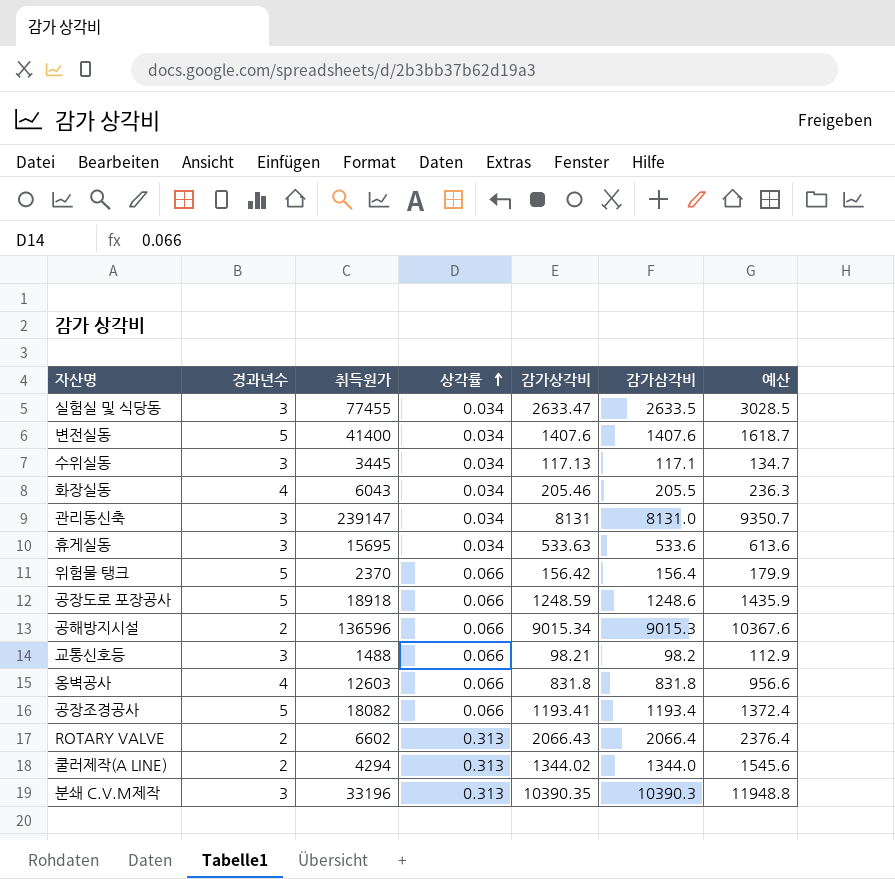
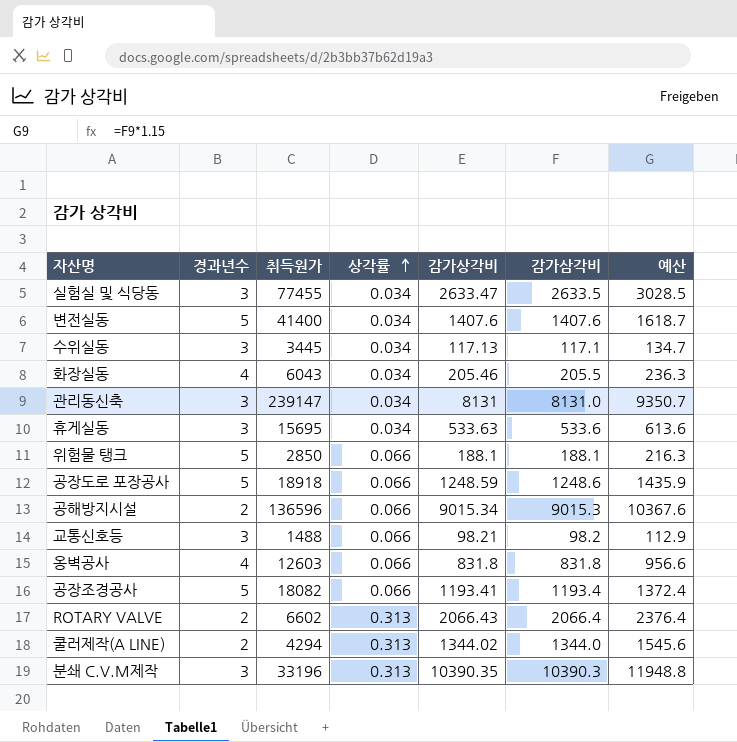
위험물 탱크 | 취득원가: 2370 -> 2850
위험물 탱크 | 감가상각비: 156.42 -> 188.1
위험물 탱크 | 감가삼각비: 156.4 -> 188.1
위험물 탱크 | 예산: 179.9 -> 216.3

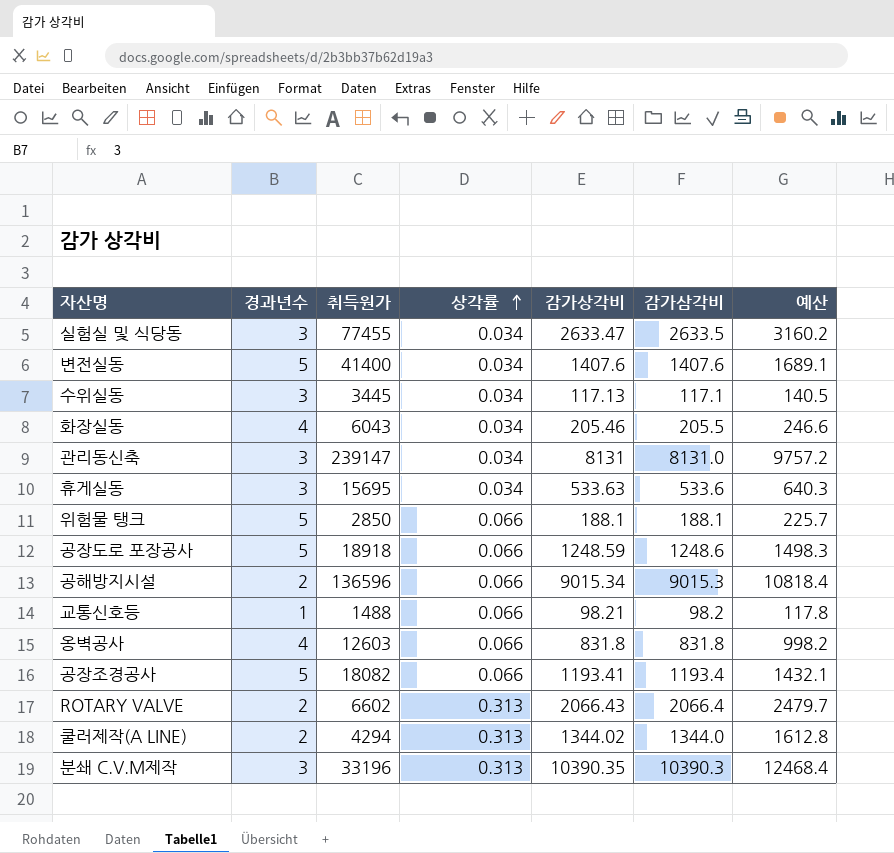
column 예산 | formula: [감가삼각비] * 1.15 -> [감가삼각비] * 1.2
교통신호등 | 경과년수: 3 -> 1

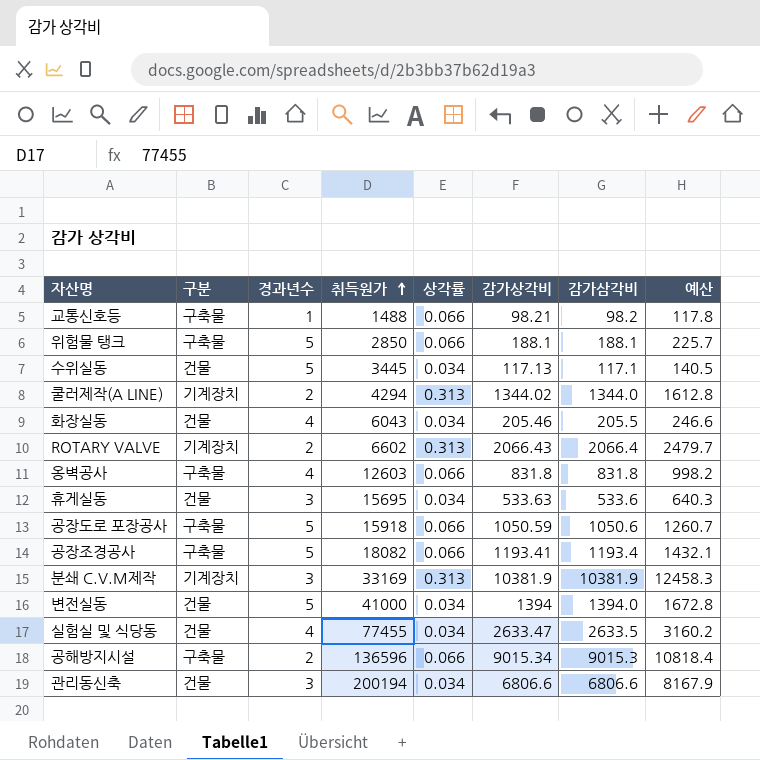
row order: 상각률 ascending -> 취득원가 ascending
column 구분 | position: none -> 2
수위실동 | 경과년수: 3 -> 5
공장도로 포장공사 | 취득원가: 18918 -> 15918
공장도로 포장공사 | 감가상각비: 1248.59 -> 1050.59
공장도로 포장공사 | 감가삼각비: 1248.6 -> 1050.6
공장도로 포장공사 | 예산: 1498.3 -> 1260.7
분쇄 C.V.M제작 | 취득원가: 33196 -> 33169
분쇄 C.V.M제작 | 감가상각비: 10390.35 -> 10381.9
분쇄 C.V.M제작 | 감가삼각비: 10390.3 -> 10381.9
분쇄 C.V.M제작 | 예산: 12468.4 -> 12458.3
변전실동 | 취득원가: 41400 -> 41000
변전실동 | 감가상각비: 1407.6 -> 1394
변전실동 | 감가삼각비: 1407.6 -> 1394.0
변전실동 | 예산: 1689.1 -> 1672.8
실험실 및 식당동 | 경과년수: 3 -> 4
관리동신축 | 취득원가: 239147 -> 200194
관리동신축 | 감가상각비: 8131 -> 6806.6
관리동신축 | 감가삼각비: 8131.0 -> 6806.6
관리동신축 | 예산: 9757.2 -> 8167.9

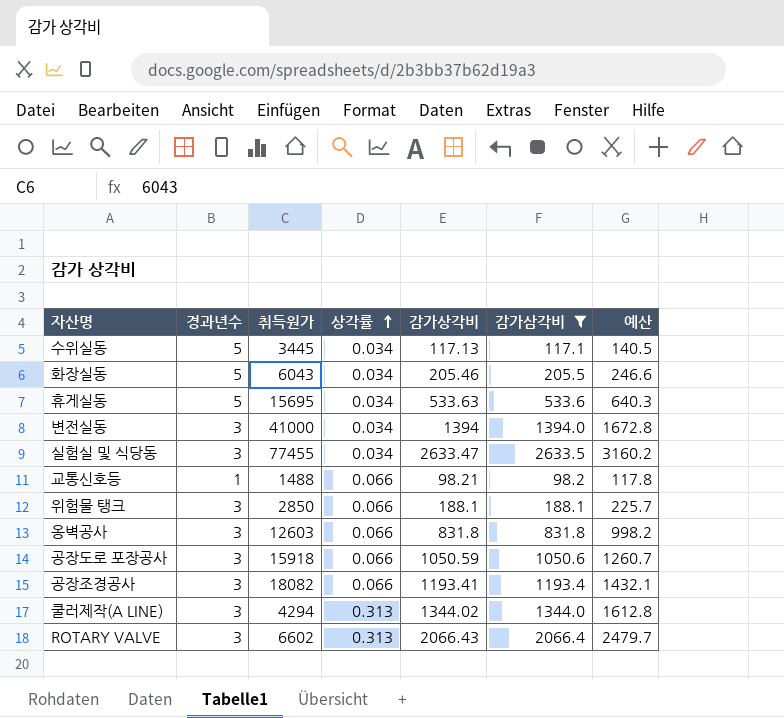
filter: none -> 감가삼각비 <= 2633.5
row order: 취득원가 ascending -> 상각률 ascending
column 구분 | position: 2 -> none
화장실동 | 경과년수: 4 -> 5
휴게실동 | 경과년수: 3 -> 5
변전실동 | 경과년수: 5 -> 3
실험실 및 식당동 | 경과년수: 4 -> 3
위험물 탱크 | 경과년수: 5 -> 3
옹벽공사 | 경과년수: 4 -> 3
공장도로 포장공사 | 경과년수: 5 -> 3
공장조경공사 | 경과년수: 5 -> 3
쿨러제작(A LINE) | 경과년수: 2 -> 3
ROTARY VALVE | 경과년수: 2 -> 3

